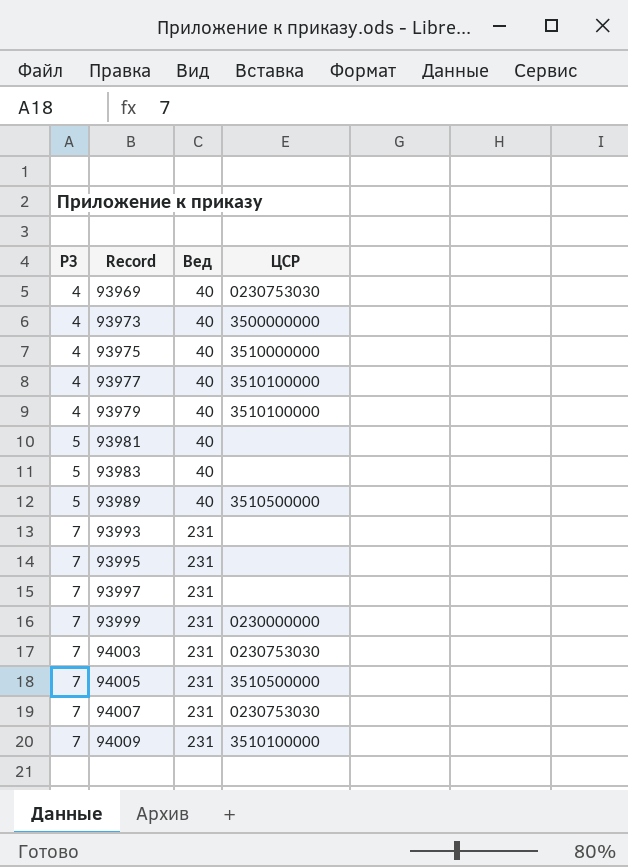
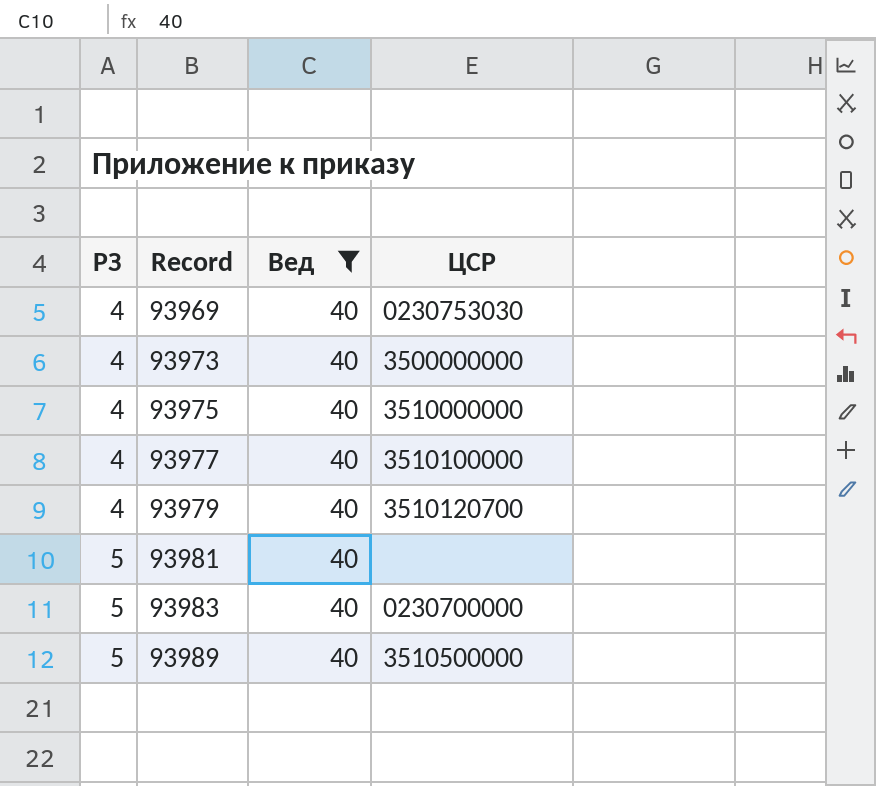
filter: none -> Вед = 40
93979 | ЦСР: 3510100000 -> 3510120700
93983 | ЦСР: none -> 0230700000

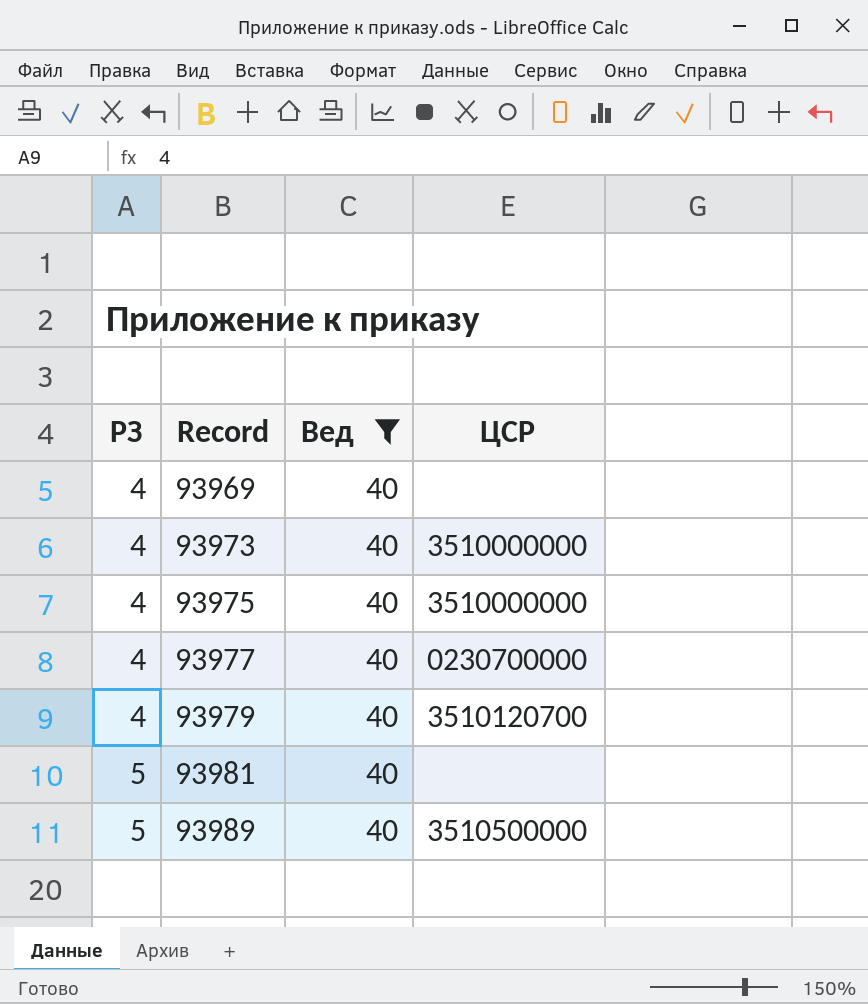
row 93983: 5 | 40 | 0230700000 -> none
93969 | ЦСР: 0230753030 -> none
93973 | ЦСР: 3500000000 -> 3510000000
93977 | ЦСР: 3510100000 -> 0230700000

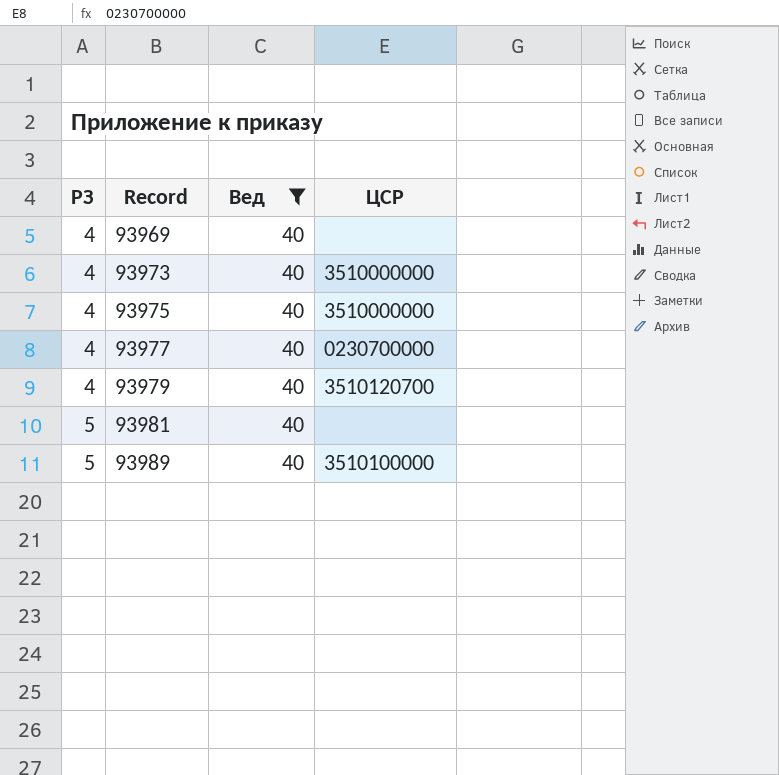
93989 | ЦСР: 3510500000 -> 3510100000

